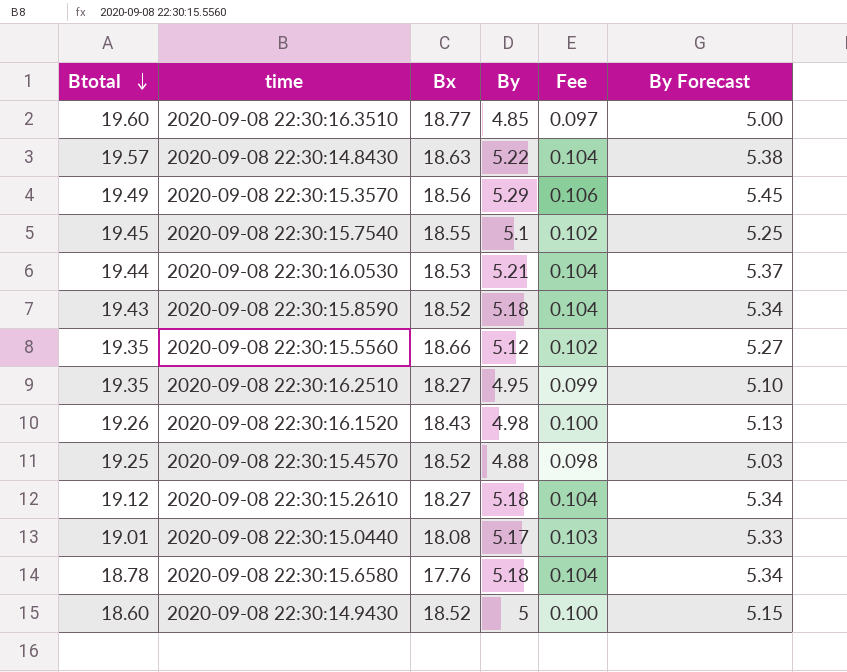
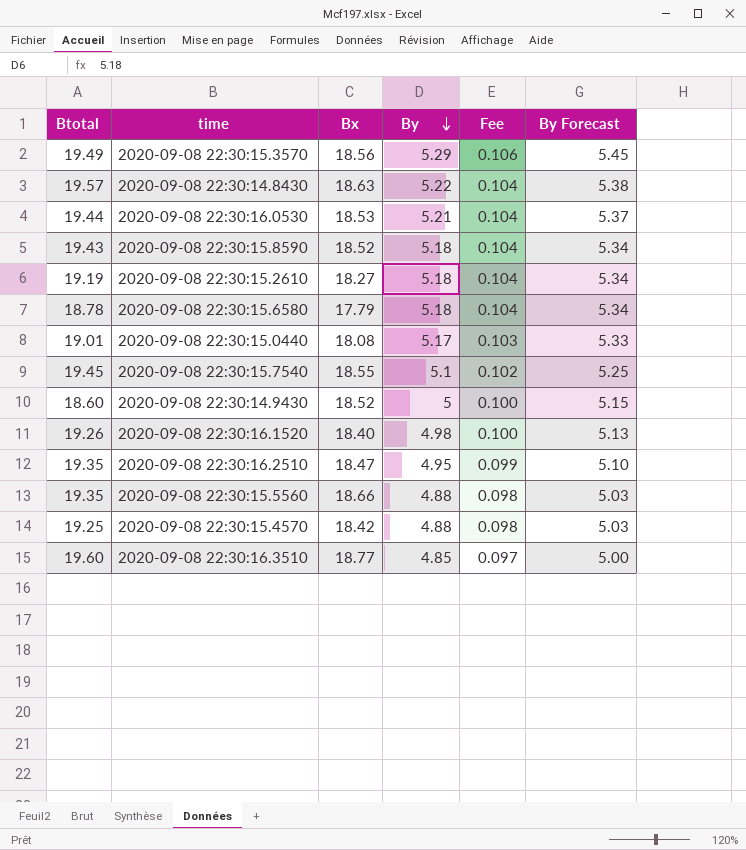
row order: Btotal descending -> By descending
2020-09-08 22:30:15.2610 | Btotal: 19.12 -> 19.19
2020-09-08 22:30:15.6580 | Bx: 17.76 -> 17.79
2020-09-08 22:30:16.1520 | Bx: 18.43 -> 18.40
2020-09-08 22:30:16.2510 | Bx: 18.27 -> 18.47
2020-09-08 22:30:15.5560 | By: 5.12 -> 4.88
2020-09-08 22:30:15.5560 | Fee: 0.102 -> 0.098
2020-09-08 22:30:15.5560 | By Forecast: 5.27 -> 5.03
2020-09-08 22:30:15.4570 | Bx: 18.52 -> 18.42

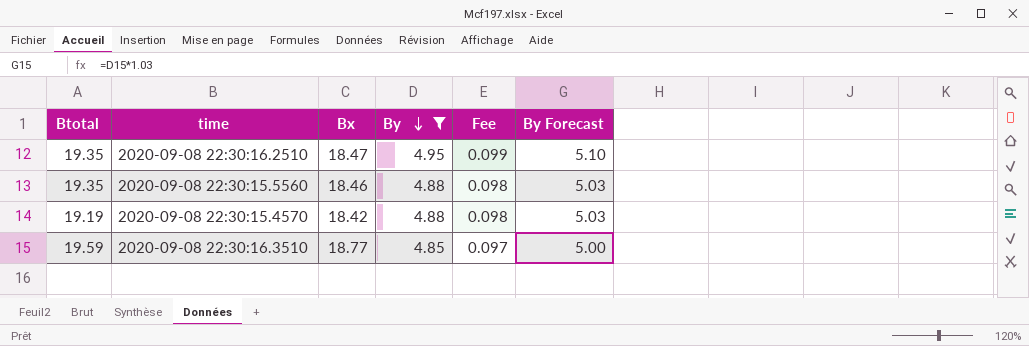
filter: none -> By <= 4.95
2020-09-08 22:30:15.5560 | Bx: 18.66 -> 18.46
2020-09-08 22:30:15.4570 | Btotal: 19.25 -> 19.19
2020-09-08 22:30:16.3510 | Btotal: 19.60 -> 19.59

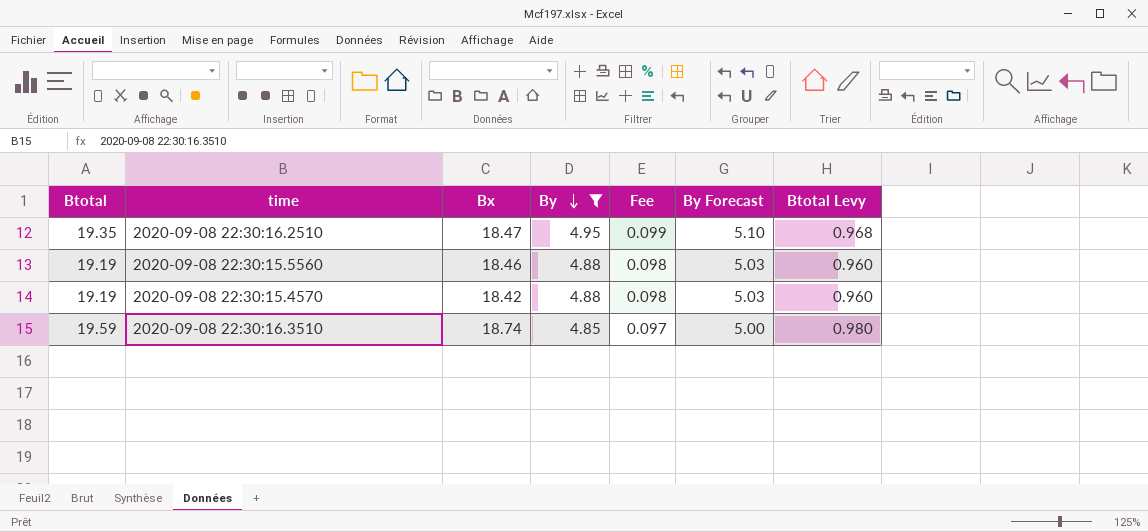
column Btotal Levy | formula: none -> [Btotal] * 0.05
2020-09-08 22:30:15.5560 | Btotal: 19.35 -> 19.19
2020-09-08 22:30:16.3510 | Bx: 18.77 -> 18.74

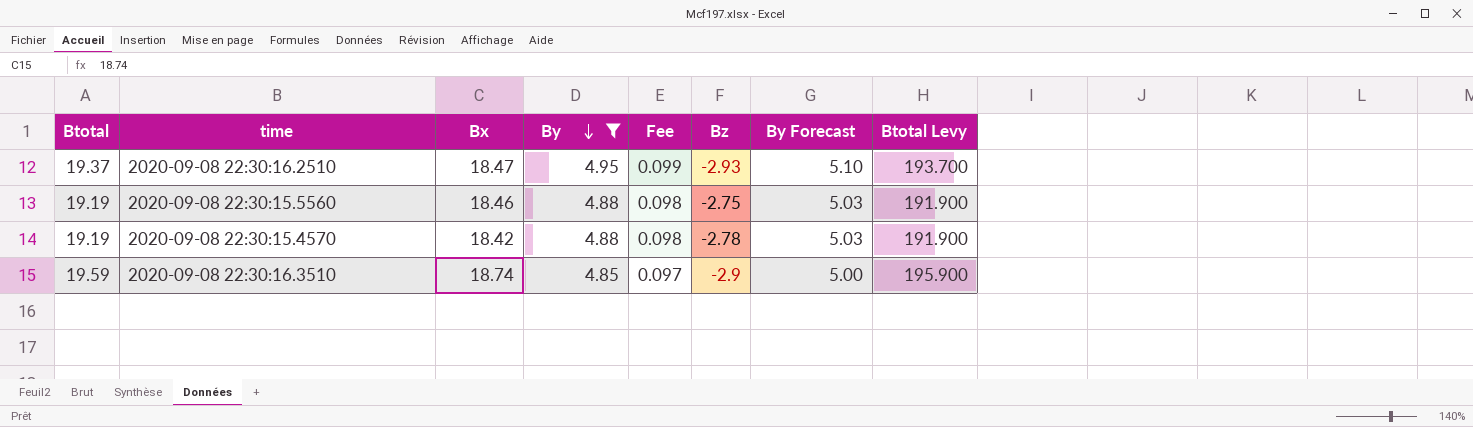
column Bz | position: none -> 6
column Btotal Levy | formula: [Btotal] * 0.05 -> [Btotal] * 10
2020-09-08 22:30:16.2510 | Btotal: 19.35 -> 19.37

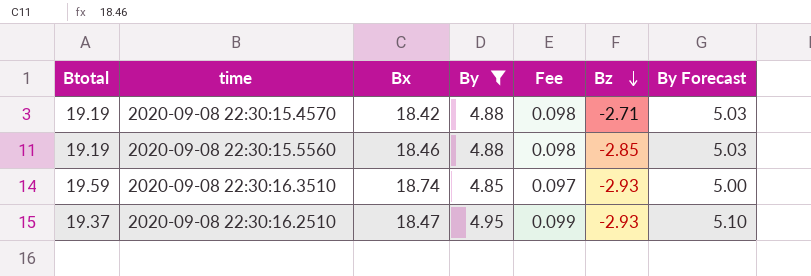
row order: By descending -> Bz descending
column Btotal Levy | formula: [Btotal] * 10 -> none
2020-09-08 22:30:15.4570 | Bz: -2.78 -> -2.71
2020-09-08 22:30:15.5560 | Bz: -2.75 -> -2.85
2020-09-08 22:30:16.3510 | Bz: -2.9 -> -2.93

